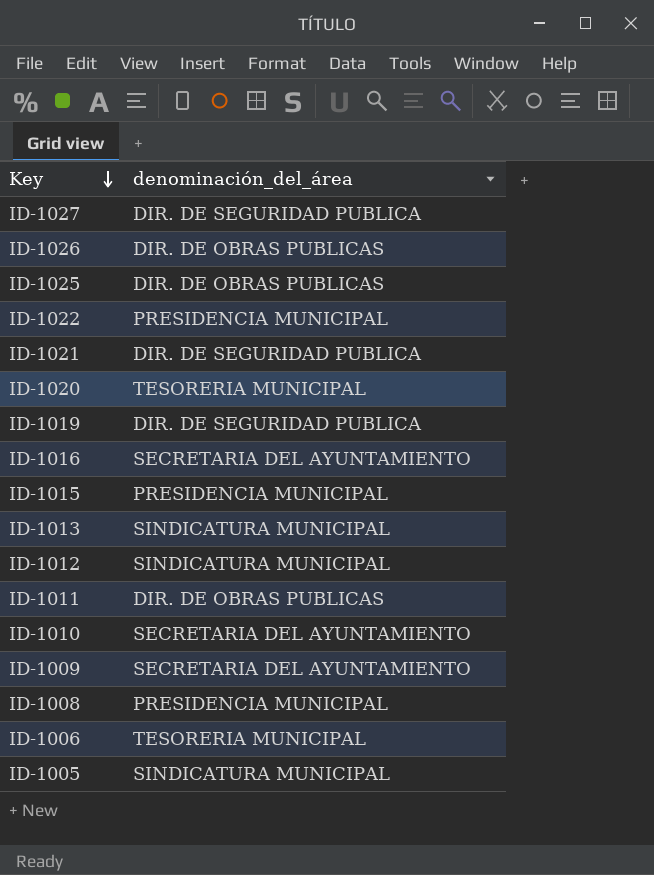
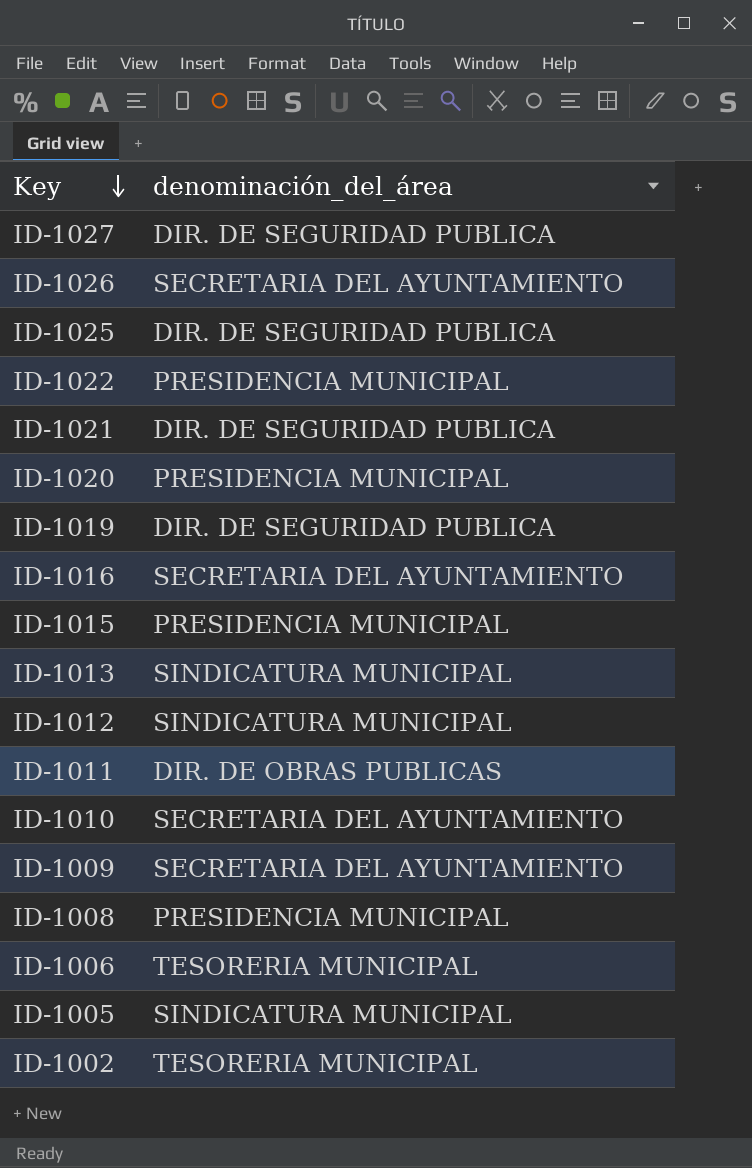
ID-1026 | denominación_del_área: DIR. DE OBRAS PUBLICAS -> SECRETARIA DEL AYUNTAMIENTO
ID-1025 | denominación_del_área: DIR. DE OBRAS PUBLICAS -> DIR. DE SEGURIDAD PUBLICA
ID-1020 | denominación_del_área: TESORERIA MUNICIPAL -> PRESIDENCIA MUNICIPAL
row ID-1002: none -> TESORERIA MUNICIPAL

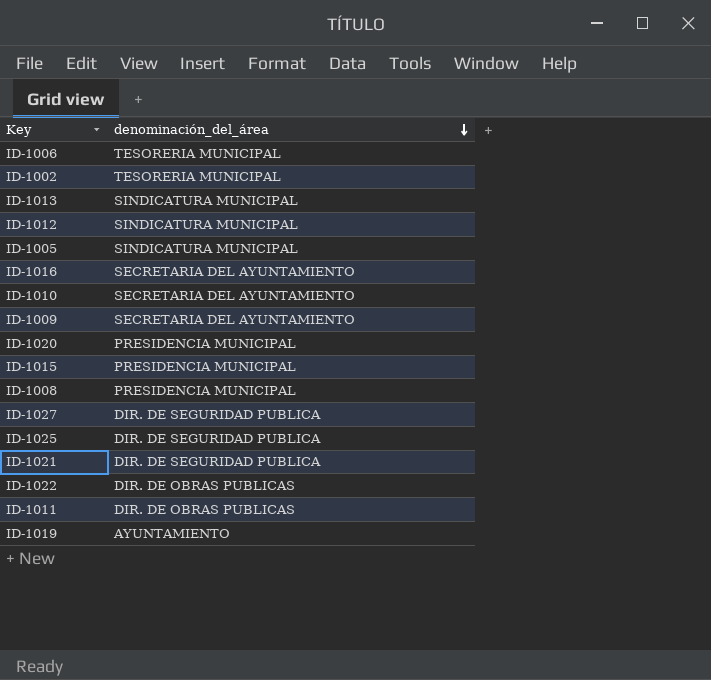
row order: Key descending -> denominación_del_área descending
row ID-1026: SECRETARIA DEL AYUNTAMIENTO -> none
ID-1022 | denominación_del_área: PRESIDENCIA MUNICIPAL -> DIR. DE OBRAS PUBLICAS
ID-1019 | denominación_del_área: DIR. DE SEGURIDAD PUBLICA -> AYUNTAMIENTO

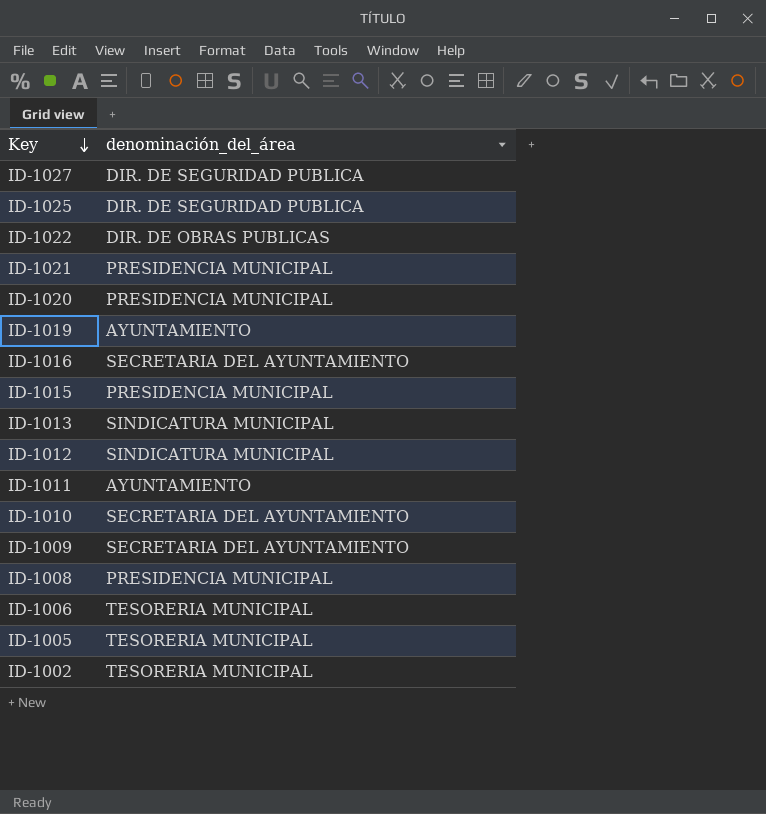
row order: denominación_del_área descending -> Key descending
ID-1021 | denominación_del_área: DIR. DE SEGURIDAD PUBLICA -> PRESIDENCIA MUNICIPAL
ID-1011 | denominación_del_área: DIR. DE OBRAS PUBLICAS -> AYUNTAMIENTO
ID-1005 | denominación_del_área: SINDICATURA MUNICIPAL -> TESORERIA MUNICIPAL

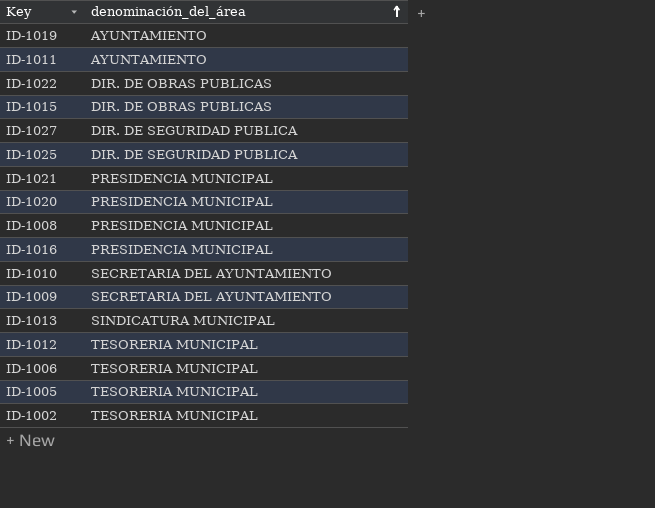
row order: Key descending -> denominación_del_área ascending
ID-1015 | denominación_del_área: PRESIDENCIA MUNICIPAL -> DIR. DE OBRAS PUBLICAS
ID-1016 | denominación_del_área: SECRETARIA DEL AYUNTAMIENTO -> PRESIDENCIA MUNICIPAL
ID-1012 | denominación_del_área: SINDICATURA MUNICIPAL -> TESORERIA MUNICIPAL

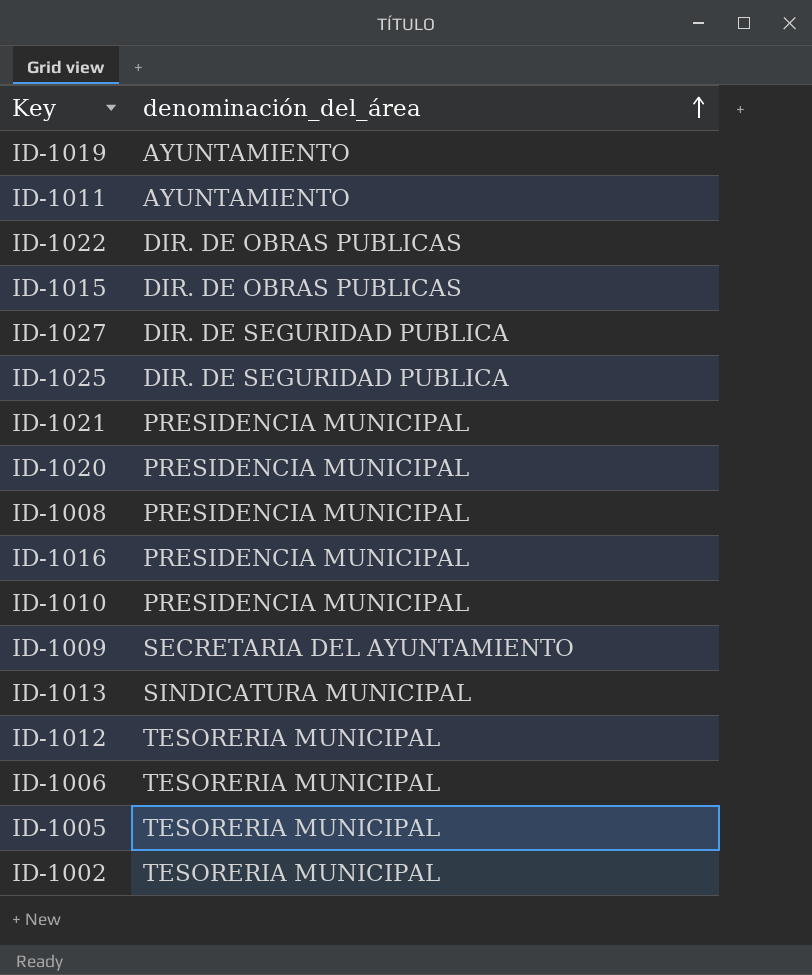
ID-1010 | denominación_del_área: SECRETARIA DEL AYUNTAMIENTO -> PRESIDENCIA MUNICIPAL

